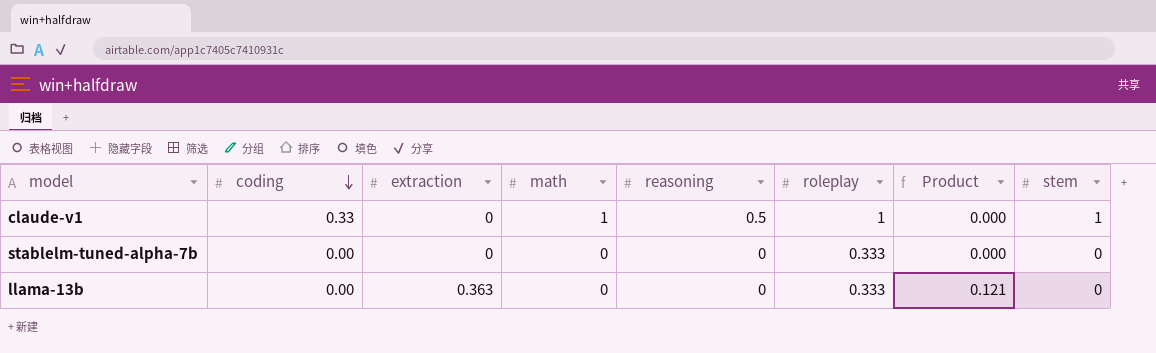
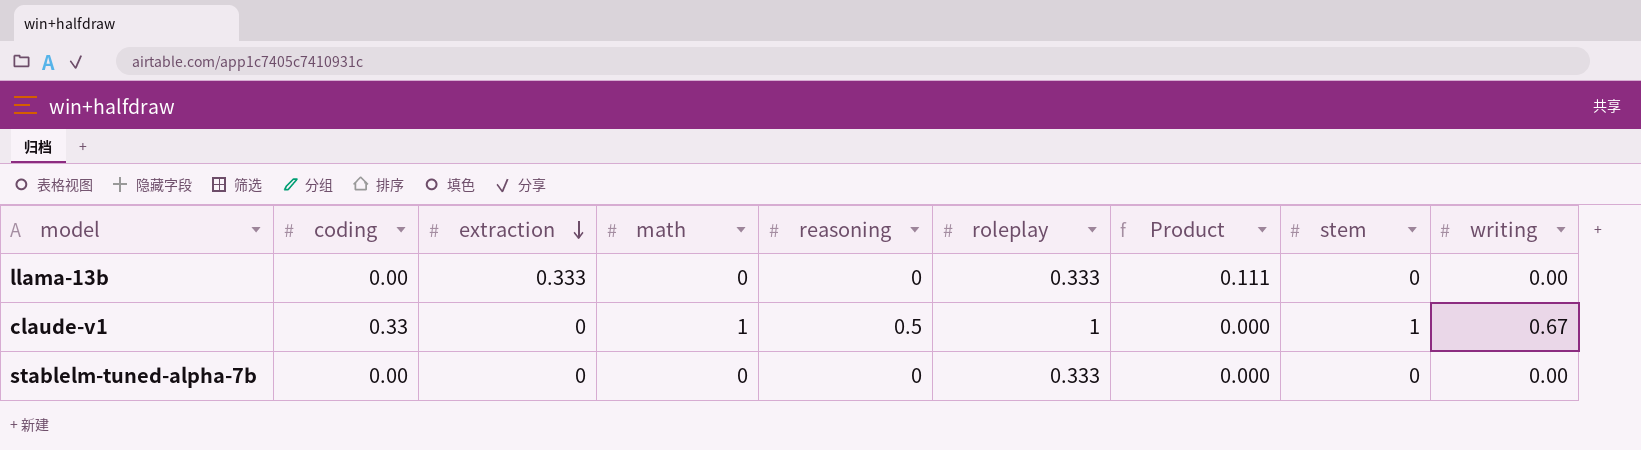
row order: coding descending -> extraction descending
column writing | position: none -> 9
llama-13b | extraction: 0.363 -> 0.333
llama-13b | Product: 0.121 -> 0.111

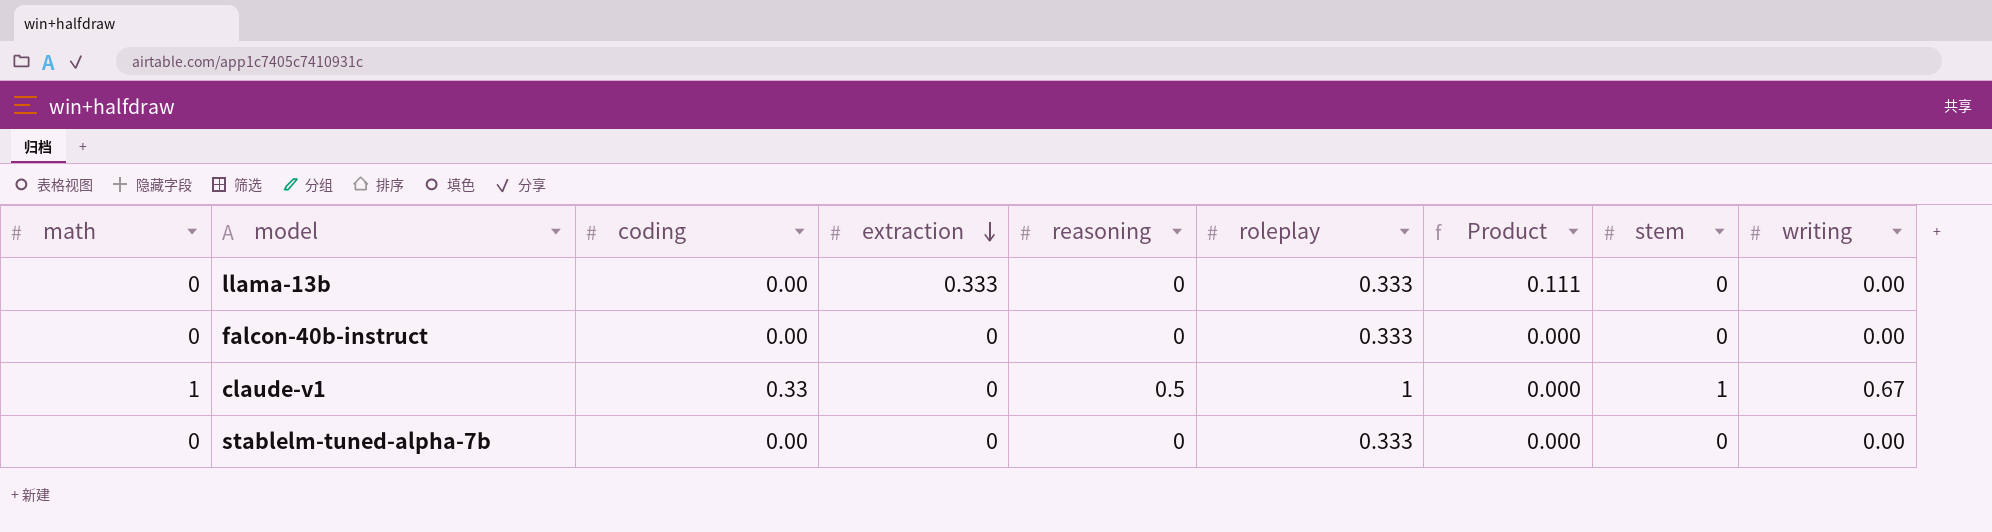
column math | position: 4 -> 1
row falcon-40b-instruct: none -> 0 | 0.00 | 0 | 0 | 0.333 | 0.000 | 0 | 0.00

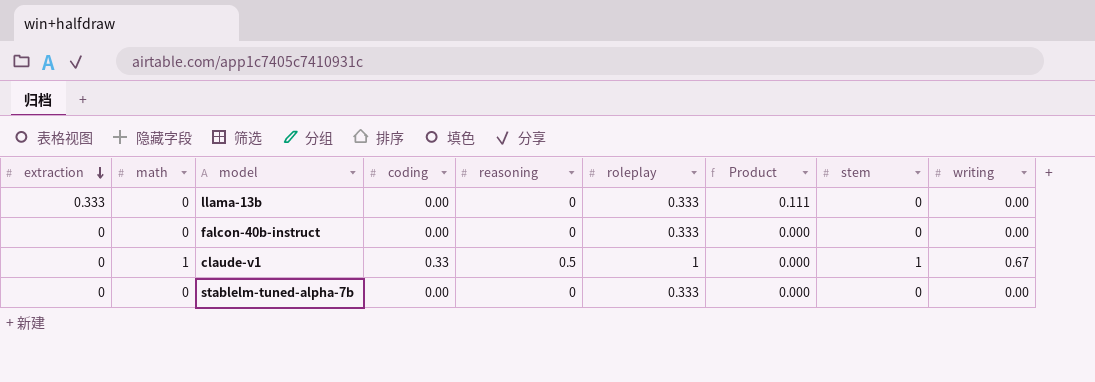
column extraction | position: 4 -> 1

